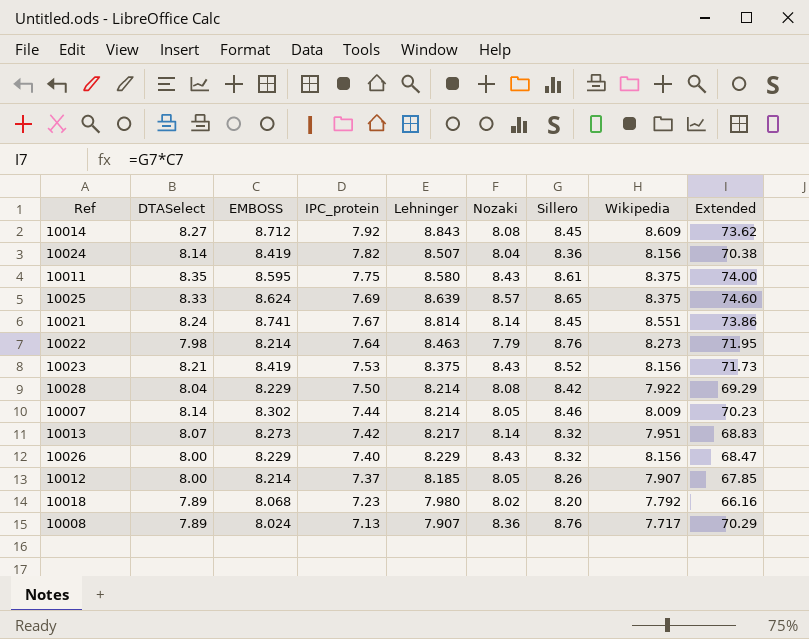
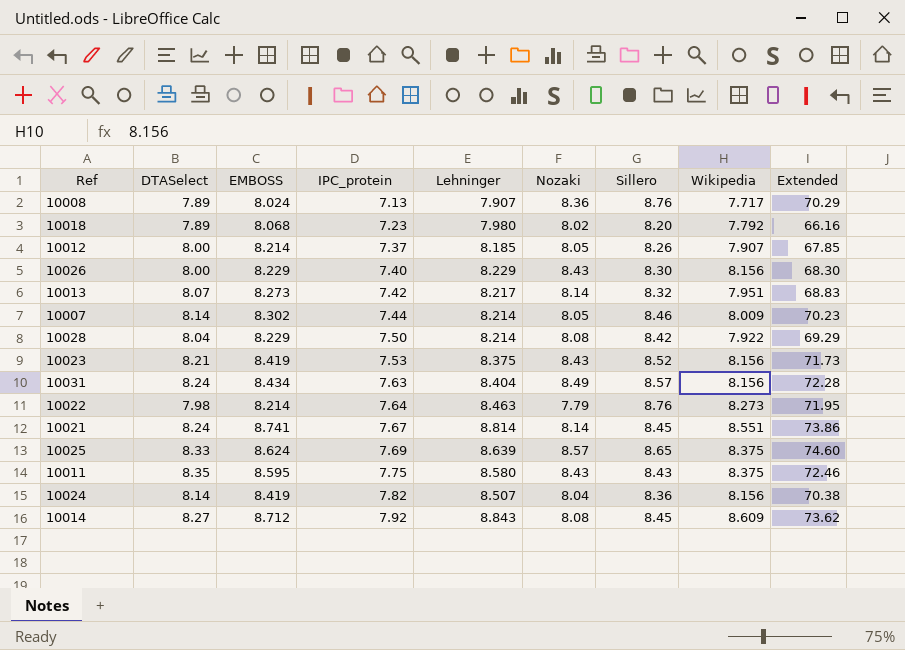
row order: IPC_protein descending -> IPC_protein ascending
10026 | Sillero: 8.32 -> 8.30
10026 | Extended: 68.47 -> 68.30
row 10031: none -> 8.24 | 8.434 | 7.63 | 8.404 | 8.49 | 8.57 | 8.156 | 72.28
10011 | Sillero: 8.61 -> 8.43
10011 | Extended: 74.00 -> 72.46

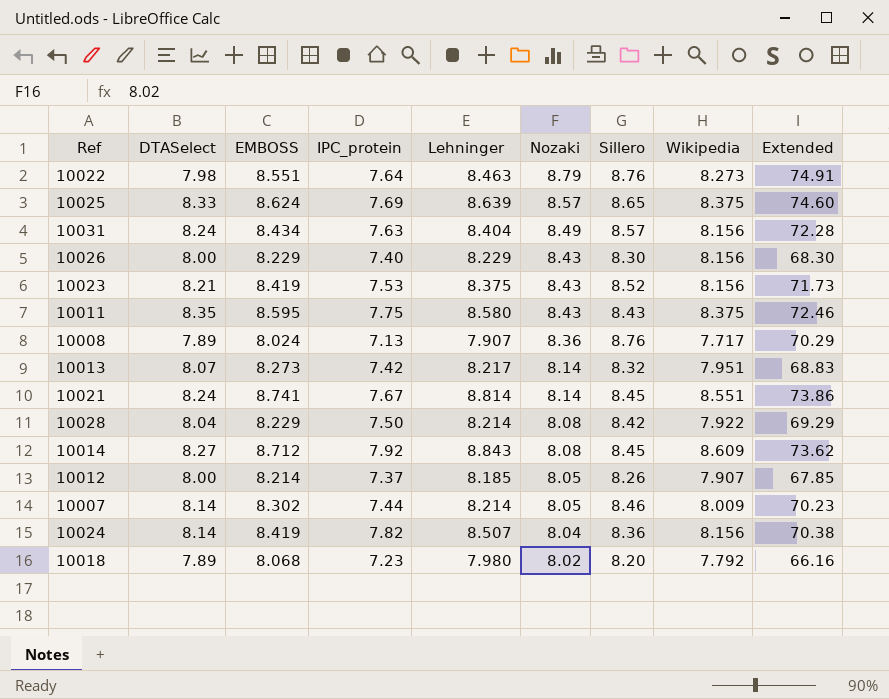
row order: IPC_protein ascending -> Nozaki descending
10022 | EMBOSS: 8.214 -> 8.551
10022 | Nozaki: 7.79 -> 8.79
10022 | Extended: 71.95 -> 74.91

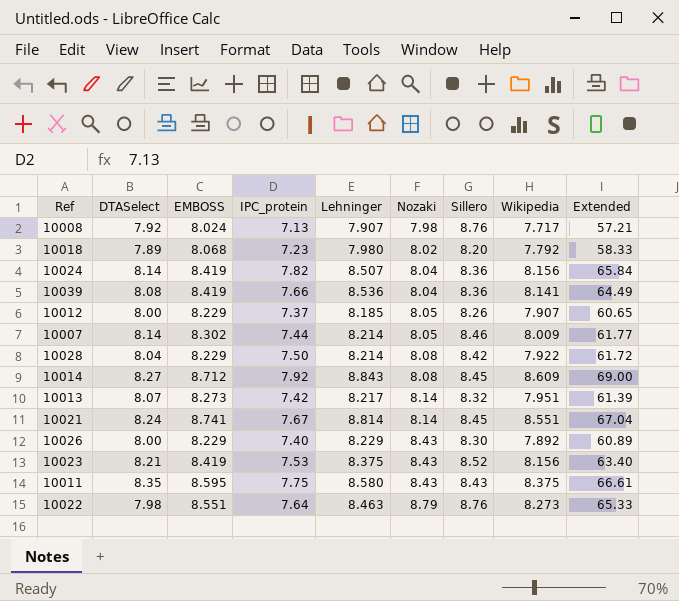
row order: Nozaki descending -> Nozaki ascending
column Extended | formula: [EMBOSS] * [Sillero] -> [EMBOSS] * [IPC_protein]
row 10025: 8.33 | 8.624 | 7.69 | 8.639 | 8.57 | 8.65 | 8.375 | 74.60 -> none
row 10031: 8.24 | 8.434 | 7.63 | 8.404 | 8.49 | 8.57 | 8.156 | 72.28 -> none
10008 | DTASelect: 7.89 -> 7.92
10008 | Nozaki: 8.36 -> 7.98
row 10039: none -> 8.08 | 8.419 | 7.66 | 8.536 | 8.04 | 8.36 | 8.141 | 64.49
10012 | EMBOSS: 8.214 -> 8.229
10026 | Wikipedia: 8.156 -> 7.892

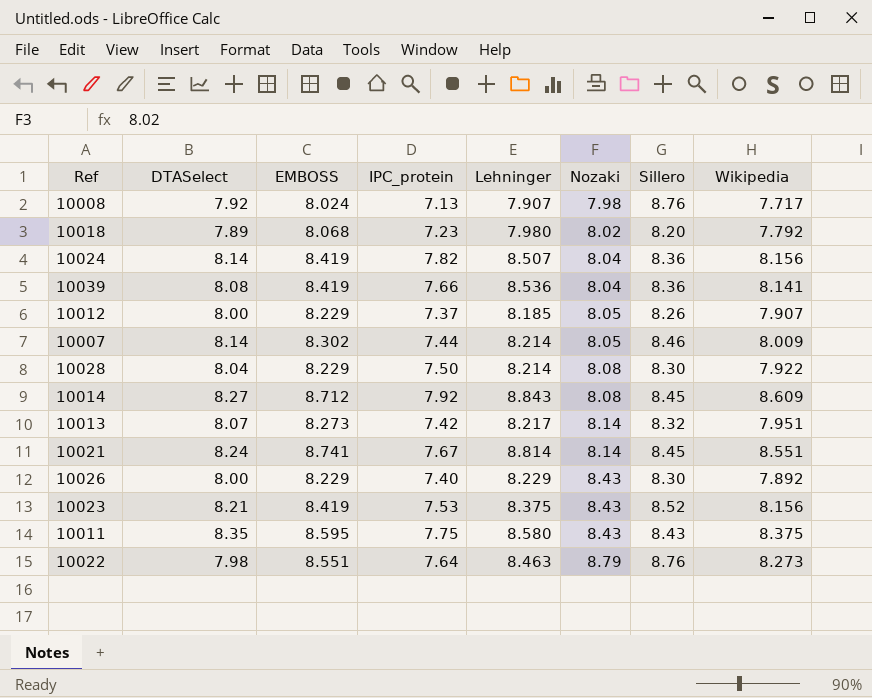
column Extended | formula: [EMBOSS] * [IPC_protein] -> none
10028 | Sillero: 8.42 -> 8.30

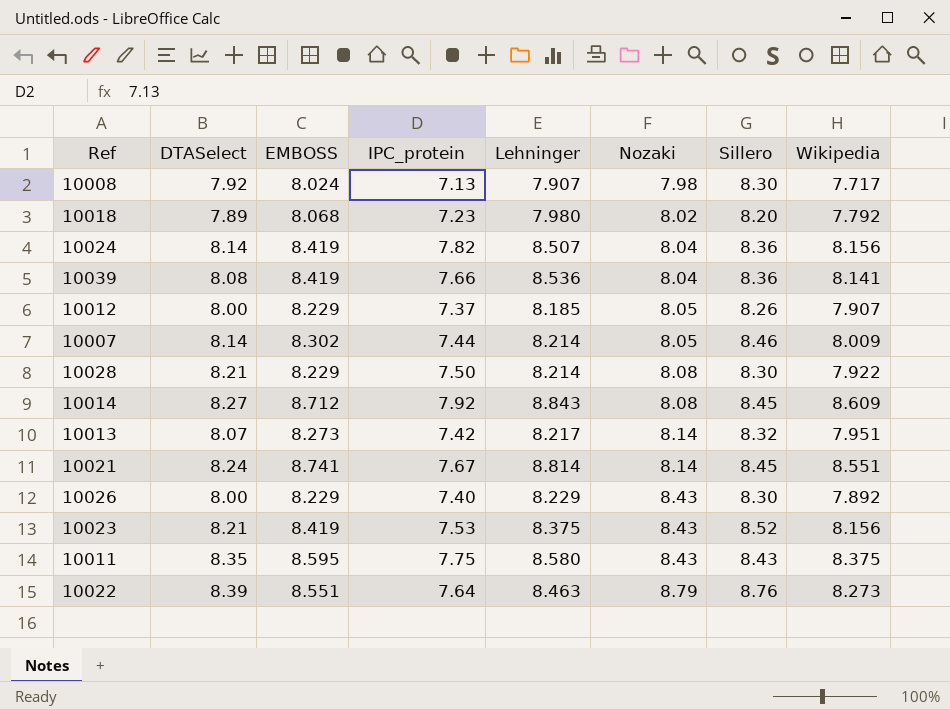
10008 | Sillero: 8.76 -> 8.30
10028 | DTASelect: 8.04 -> 8.21
10022 | DTASelect: 7.98 -> 8.39

